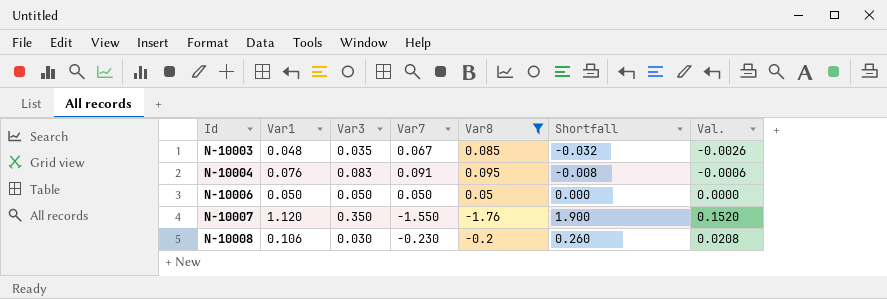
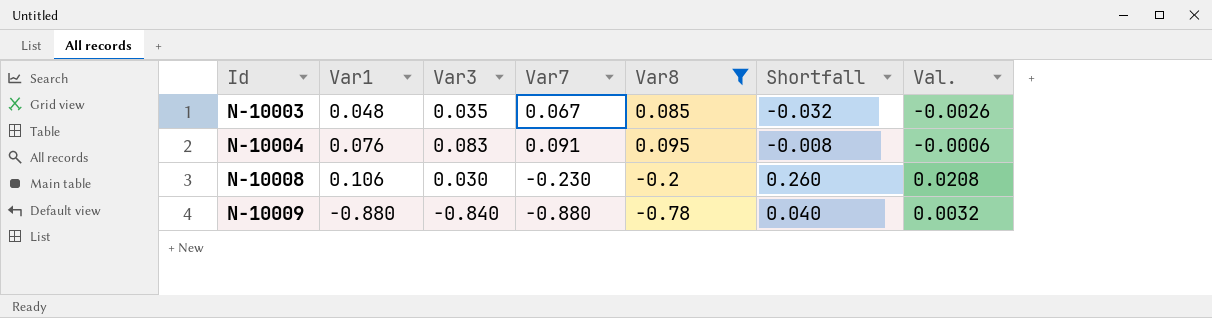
row N-10006: 0.050 | 0.050 | 0.050 | 0.05 | 0.000 | 0.0000 -> none
row N-10007: 1.120 | 0.350 | -1.550 | -1.76 | 1.900 | 0.1520 -> none
row N-10009: none -> -0.880 | -0.840 | -0.880 | -0.78 | 0.040 | 0.0032

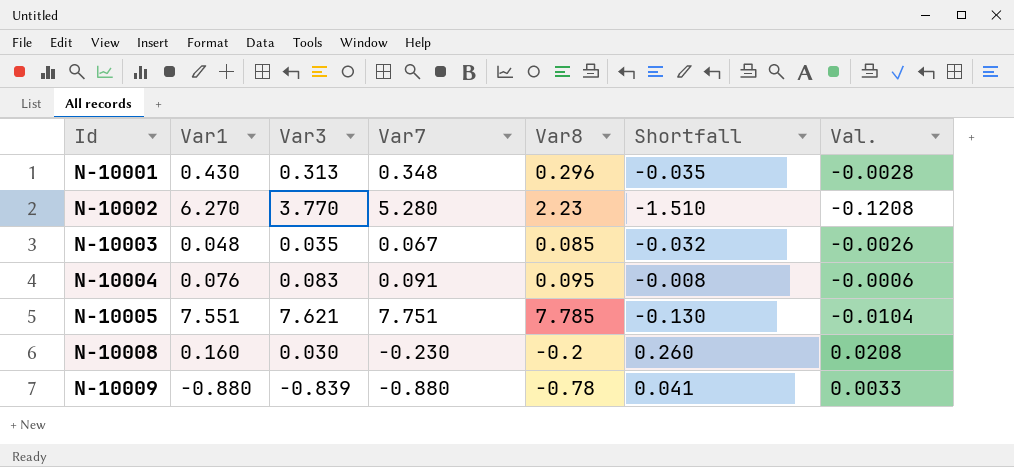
filter: Var8 <= 0.095 -> none
N-10008 | Var1: 0.106 -> 0.160
N-10009 | Var3: -0.840 -> -0.839
N-10009 | Shortfall: 0.040 -> 0.041
N-10009 | Val.: 0.0032 -> 0.0033

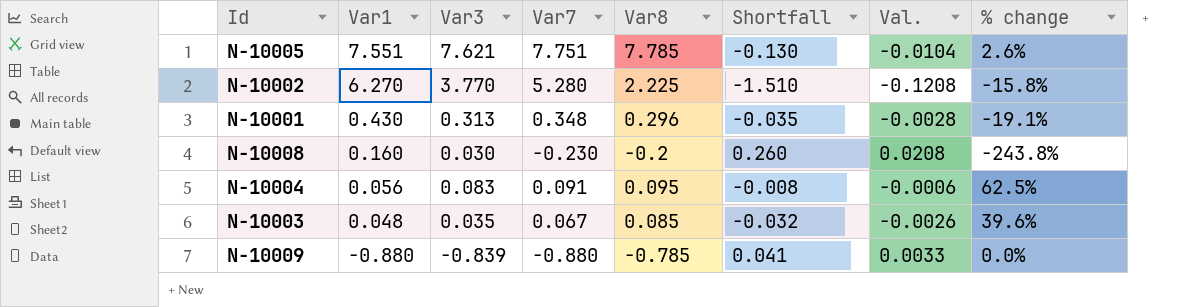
row order: Id ascending -> Var1 descending
column % change | formula: none -> ([Var7] - [Var1]) / [Var1]
N-10002 | Var8: 2.23 -> 2.225
N-10004 | Var1: 0.076 -> 0.056
N-10009 | Var8: -0.78 -> -0.785

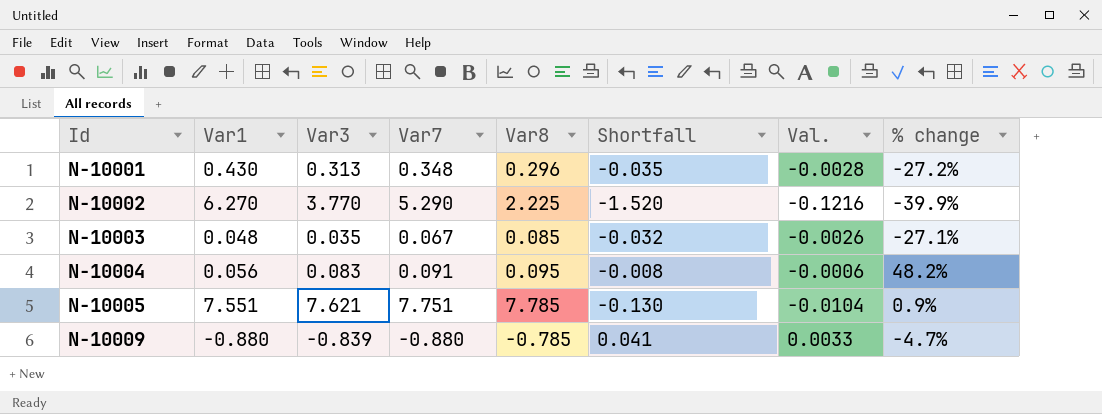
row order: Var1 descending -> Id ascending
column % change | formula: ([Var7] - [Var1]) / [Var1] -> ([Var3] - [Var1]) / [Var1]
row N-10008: 0.160 | 0.030 | -0.230 | -0.2 | 0.260 | 0.0208 | -243.8% -> none
N-10002 | Var7: 5.280 -> 5.290
N-10002 | Shortfall: -1.510 -> -1.520
N-10002 | Val.: -0.1208 -> -0.1216

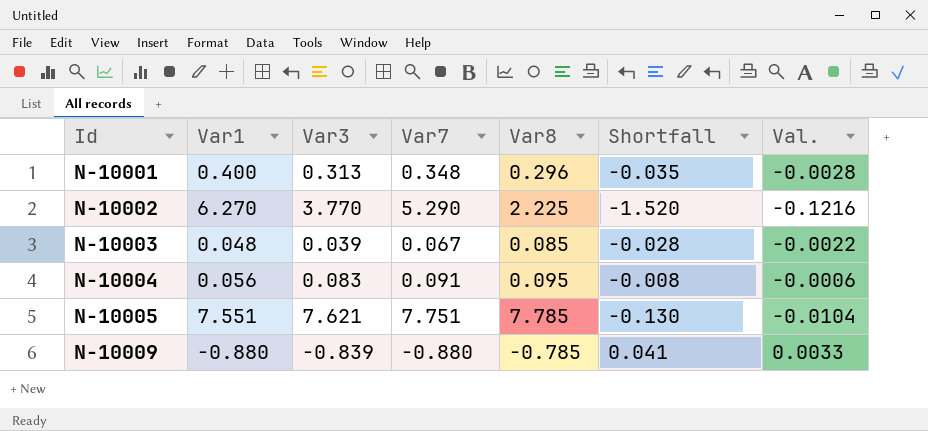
column % change | formula: ([Var3] - [Var1]) / [Var1] -> none
N-10001 | Var1: 0.430 -> 0.400
N-10003 | Var3: 0.035 -> 0.039
N-10003 | Shortfall: -0.032 -> -0.028
N-10003 | Val.: -0.0026 -> -0.0022

